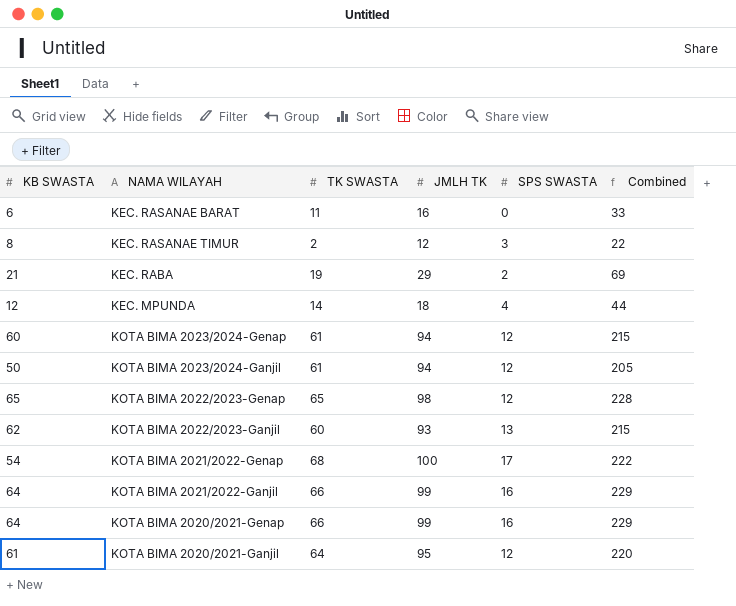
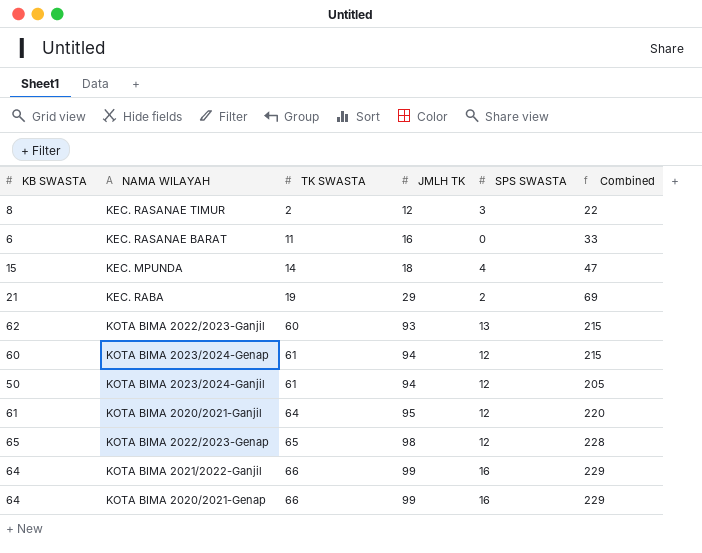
row order: none -> TK SWASTA ascending
row KOTA BIMA 2021/2022-Genap: 54 | 68 | 100 | 17 | 222 -> none
KEC. MPUNDA | KB SWASTA: 12 -> 15
KEC. MPUNDA | Combined: 44 -> 47

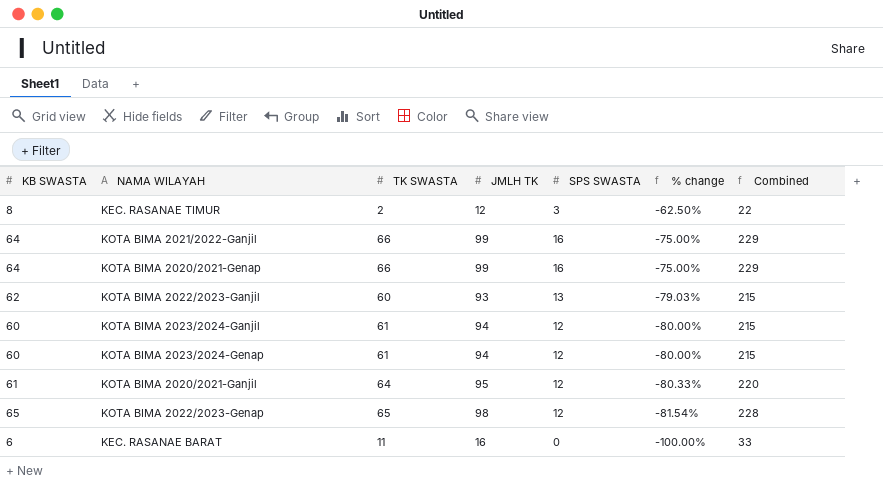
row order: TK SWASTA ascending -> % change descending
column % change | formula: none -> ([SPS SWASTA] - [KB SWASTA]) / [KB SWASTA]
row KEC. MPUNDA: 15 | 14 | 18 | 4 | 47 -> none
row KEC. RABA: 21 | 19 | 29 | 2 | 69 -> none
KOTA BIMA 2023/2024-Ganjil | KB SWASTA: 50 -> 60
KOTA BIMA 2023/2024-Ganjil | Combined: 205 -> 215

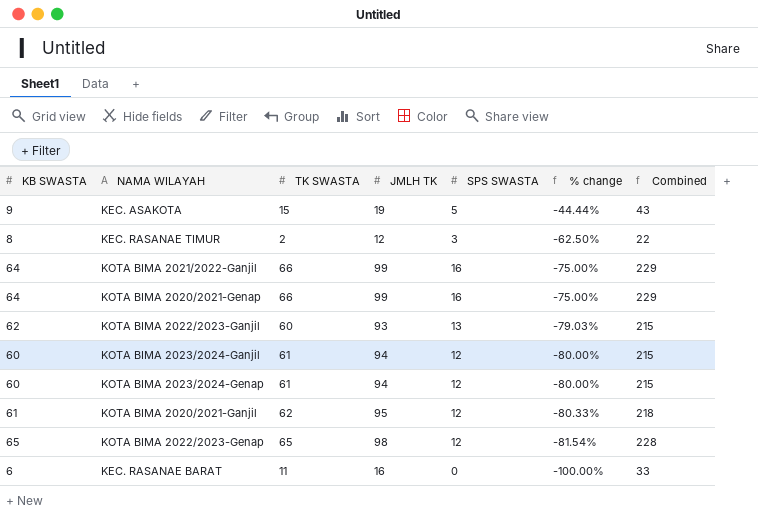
row KEC. ASAKOTA: none -> 9 | 15 | 19 | 5 | -44.44% | 43
KOTA BIMA 2020/2021-Ganjil | TK SWASTA: 64 -> 62
KOTA BIMA 2020/2021-Ganjil | Combined: 220 -> 218

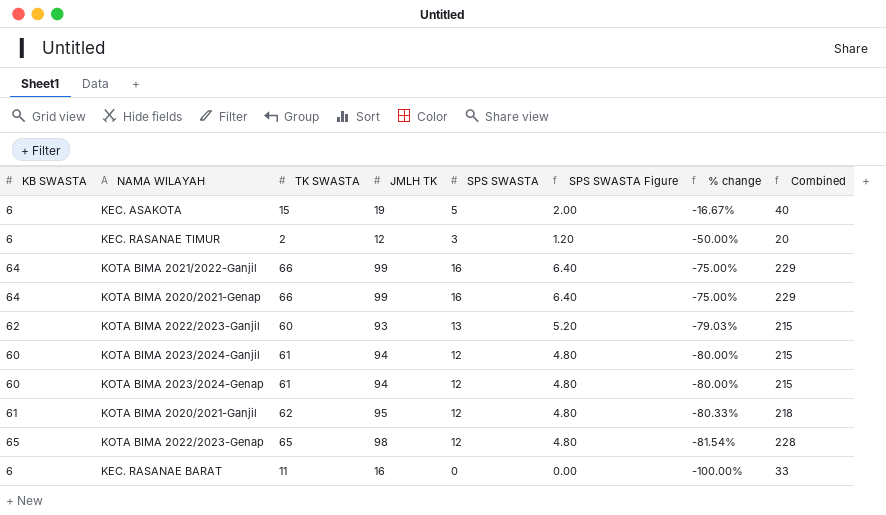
column SPS SWASTA Figure | formula: none -> [SPS SWASTA] * 0.4
KEC. ASAKOTA | KB SWASTA: 9 -> 6
KEC. ASAKOTA | % change: -44.44% -> -16.67%
KEC. ASAKOTA | Combined: 43 -> 40
KEC. RASANAE TIMUR | KB SWASTA: 8 -> 6
KEC. RASANAE TIMUR | % change: -62.50% -> -50.00%
KEC. RASANAE TIMUR | Combined: 22 -> 20

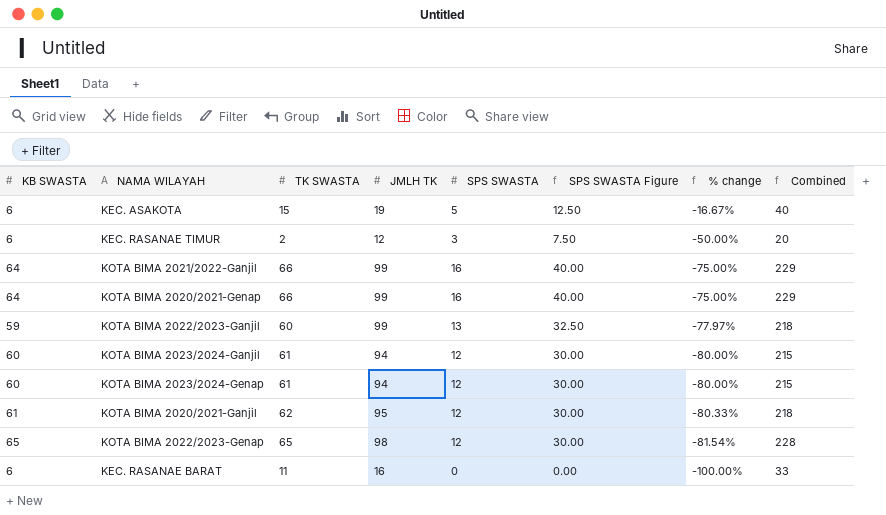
column SPS SWASTA Figure | formula: [SPS SWASTA] * 0.4 -> [SPS SWASTA] * 2.5
KOTA BIMA 2022/2023-Ganjil | KB SWASTA: 62 -> 59
KOTA BIMA 2022/2023-Ganjil | JMLH TK: 93 -> 99
KOTA BIMA 2022/2023-Ganjil | % change: -79.03% -> -77.97%
KOTA BIMA 2022/2023-Ganjil | Combined: 215 -> 218

